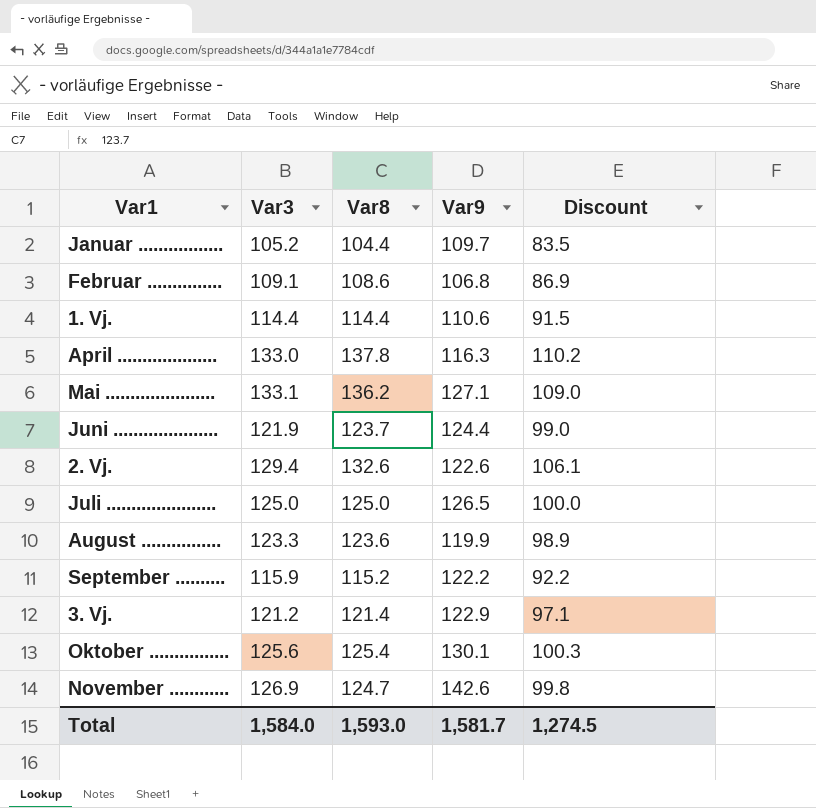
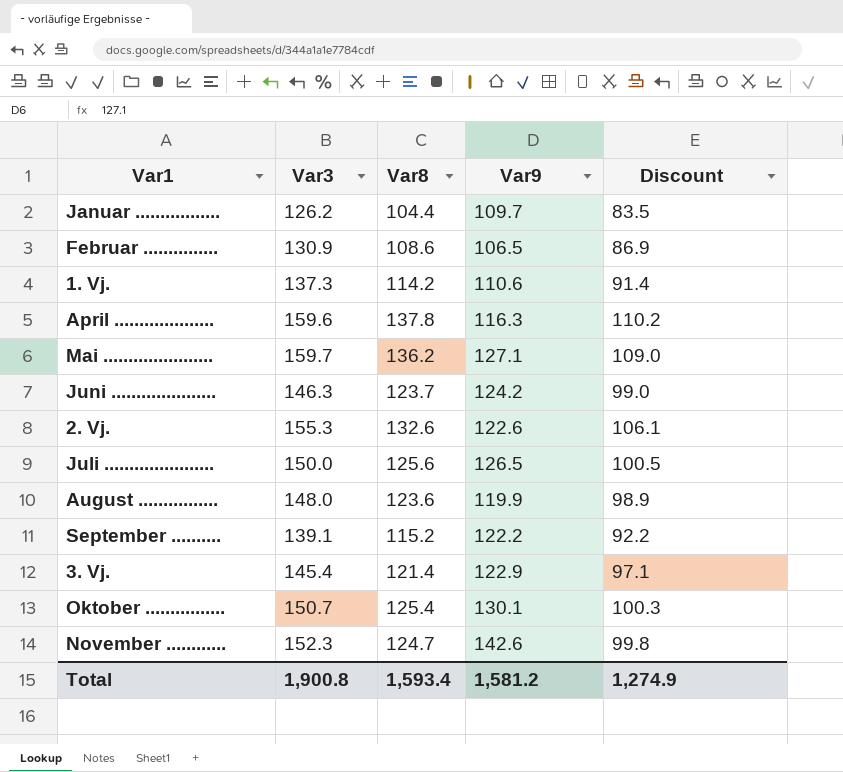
Januar ................. | Var3: 105.2 -> 126.2
Februar ............... | Var3: 109.1 -> 130.9
Februar ............... | Var9: 106.8 -> 106.5
1. Vj. | Var3: 114.4 -> 137.3
1. Vj. | Var8: 114.4 -> 114.2
1. Vj. | Discount: 91.5 -> 91.4
April .................... | Var3: 133.0 -> 159.6
Mai ...................... | Var3: 133.1 -> 159.7
Juni ..................... | Var3: 121.9 -> 146.3
Juni ..................... | Var9: 124.4 -> 124.2
2. Vj. | Var3: 129.4 -> 155.3
Juli ...................... | Var3: 125.0 -> 150.0
Juli ...................... | Var8: 125.0 -> 125.6
Juli ...................... | Discount: 100.0 -> 100.5
August ................ | Var3: 123.3 -> 148.0
September .......... | Var3: 115.9 -> 139.1
3. Vj. | Var3: 121.2 -> 145.4
Oktober ................ | Var3: 125.6 -> 150.7
November ............ | Var3: 126.9 -> 152.3
Total | Var3: 1,584.0 -> 1,900.8
Total | Var8: 1,593.0 -> 1,593.4
Total | Var9: 1,581.7 -> 1,581.2
Total | Discount: 1,274.5 -> 1,274.9

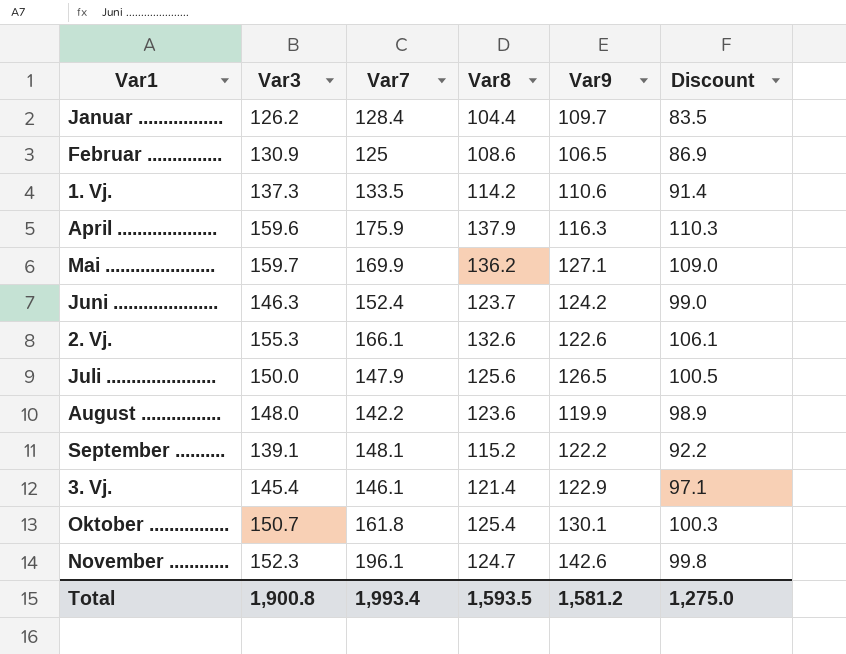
column Var7 | position: none -> 3
April .................... | Var8: 137.8 -> 137.9
April .................... | Discount: 110.2 -> 110.3
Total | Var8: 1,593.4 -> 1,593.5
Total | Discount: 1,274.9 -> 1,275.0

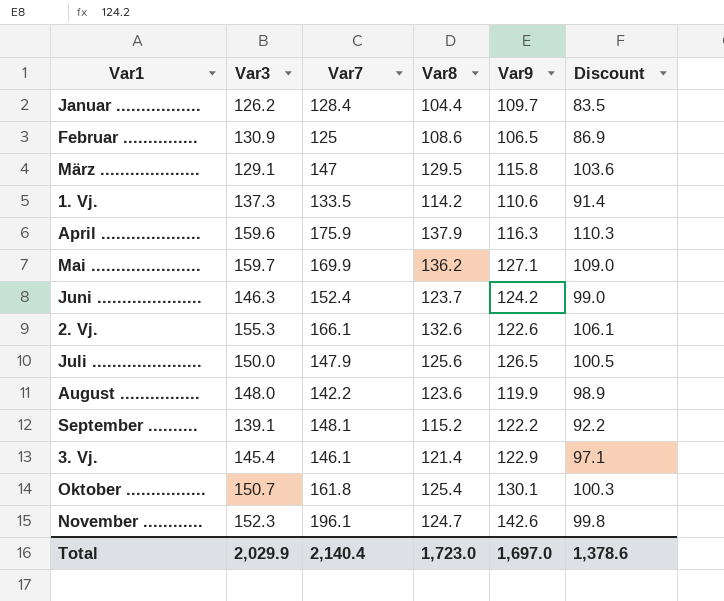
row März ....................: none -> 129.1 | 147 | 129.5 | 115.8 | 103.6
Total | Var3: 1,900.8 -> 2,029.9
Total | Var7: 1,993.4 -> 2,140.4
Total | Var8: 1,593.5 -> 1,723.0
Total | Var9: 1,581.2 -> 1,697.0
Total | Discount: 1,275.0 -> 1,378.6

